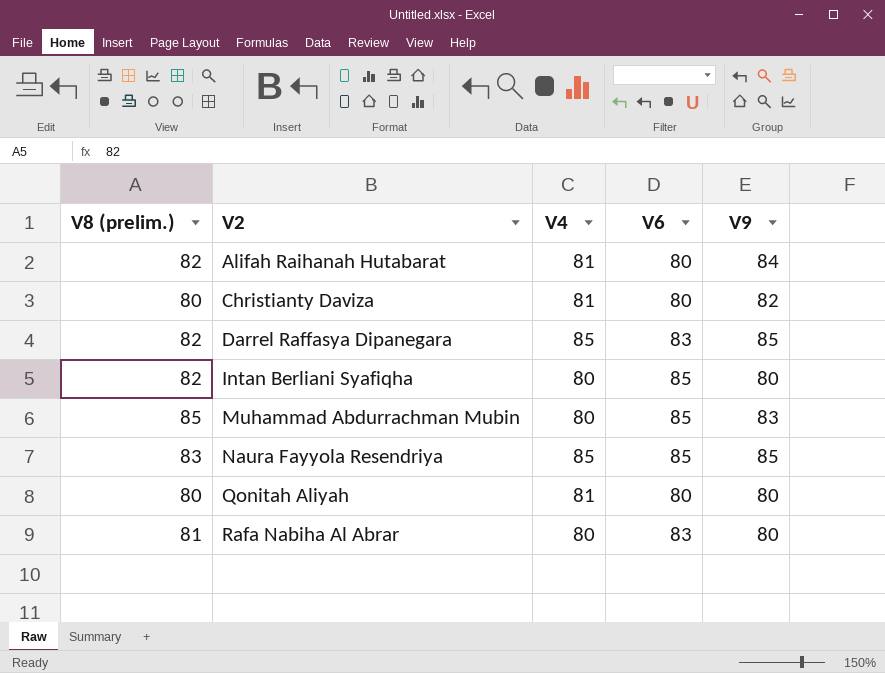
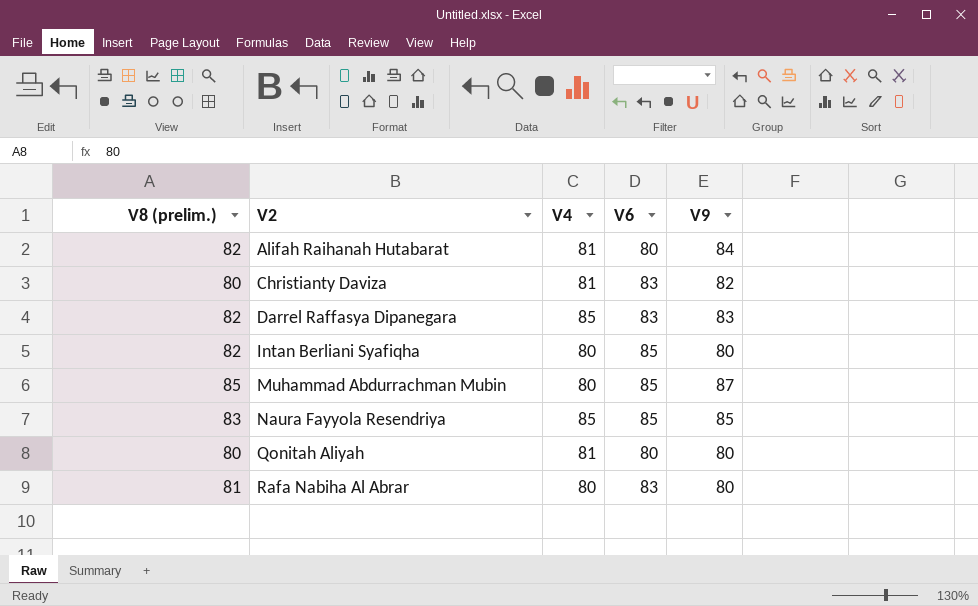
Christianty Daviza | V6: 80 -> 83
Darrel Raffasya Dipanegara | V9: 85 -> 83
Muhammad Abdurrachman Mubin | V9: 83 -> 87

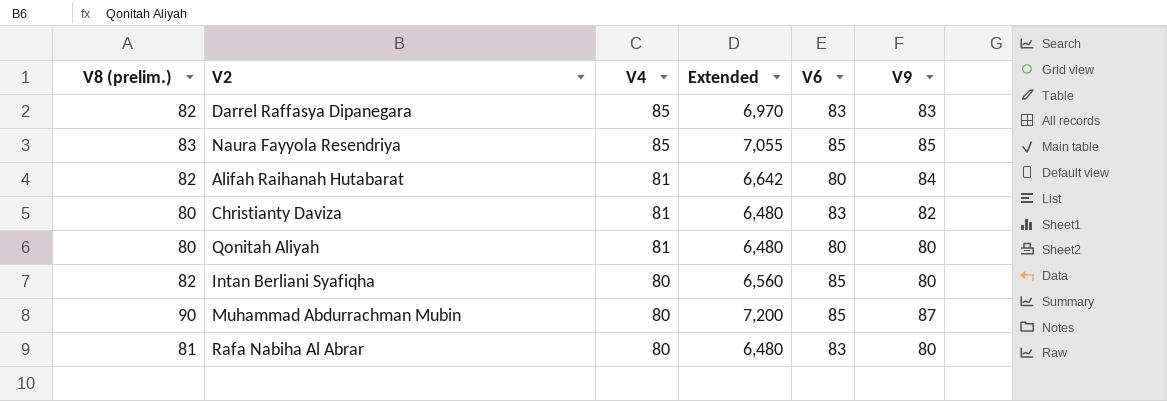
row order: V2 ascending -> V4 descending
column Extended | formula: none -> [V8 (prelim.)] * [V4]
Muhammad Abdurrachman Mubin | V8 (prelim.): 85 -> 90

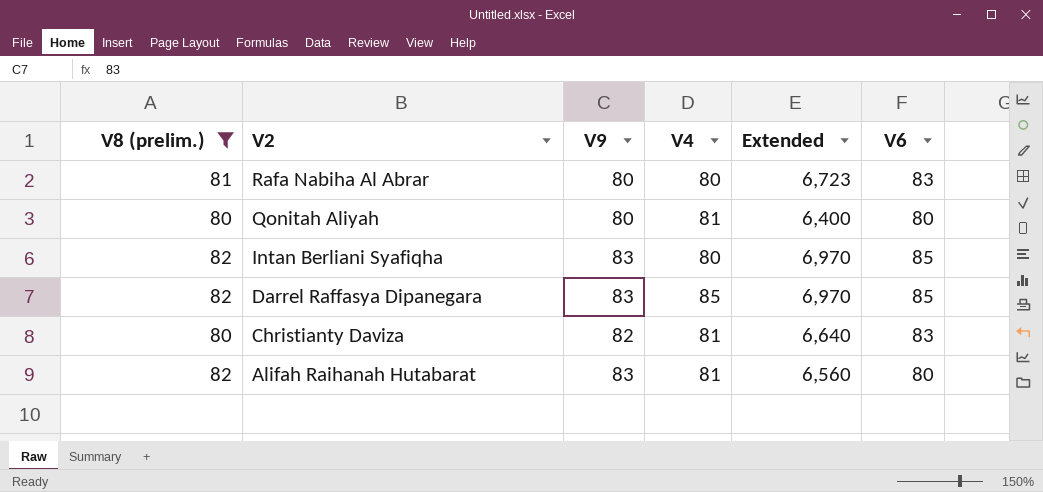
filter: none -> V8 (prelim.) <= 82
row order: V4 descending -> V2 descending
column V9 | position: 6 -> 3
column Extended | formula: [V8 (prelim.)] * [V4] -> [V8 (prelim.)] * [V6]
Intan Berliani Syafiqha | V9: 80 -> 83
Darrel Raffasya Dipanegara | V6: 83 -> 85
Alifah Raihanah Hutabarat | V9: 84 -> 83

